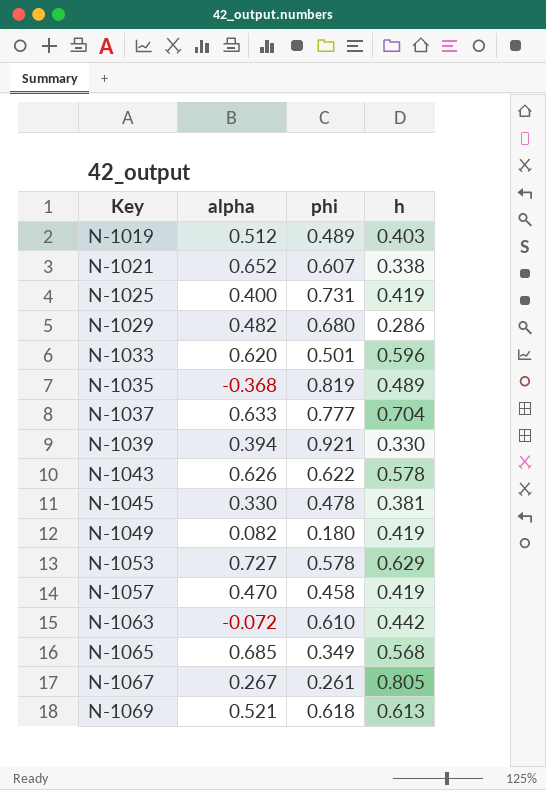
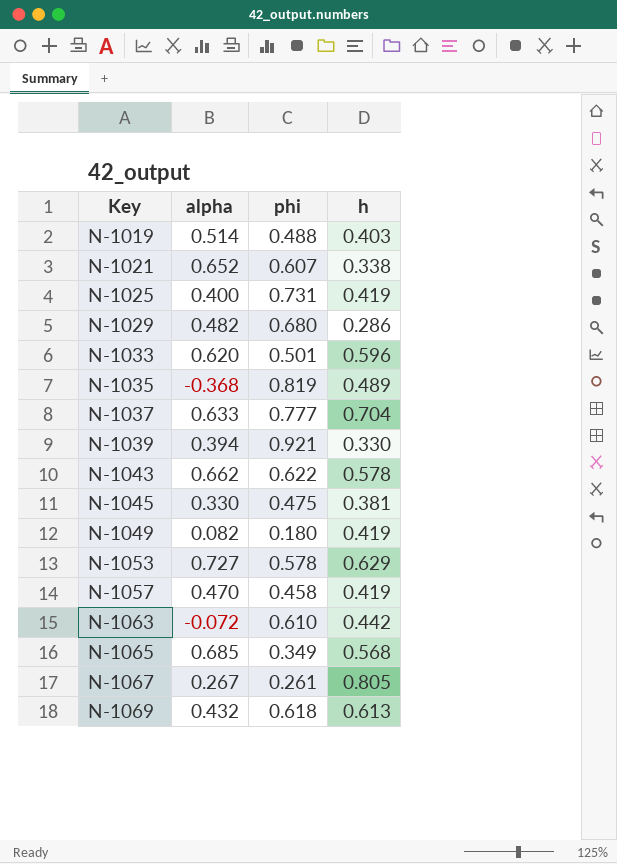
N-1019 | alpha: 0.512 -> 0.514
N-1019 | phi: 0.489 -> 0.488
N-1043 | alpha: 0.626 -> 0.662
N-1045 | phi: 0.478 -> 0.475
N-1069 | alpha: 0.521 -> 0.432

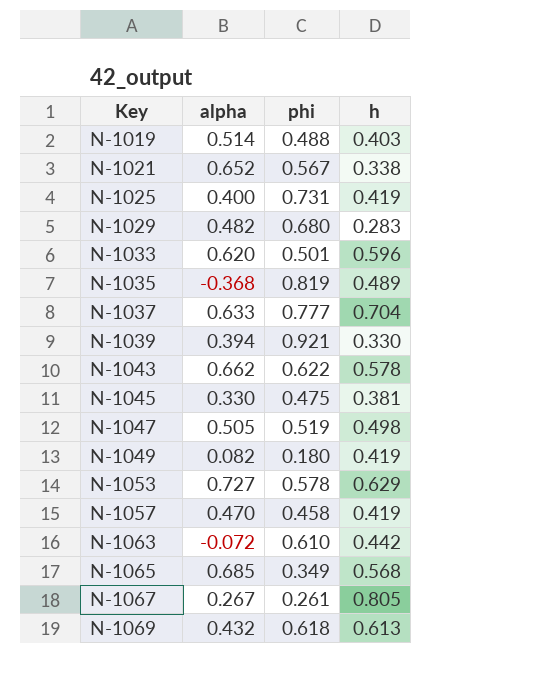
N-1021 | phi: 0.607 -> 0.567
N-1029 | h: 0.286 -> 0.283
row N-1047: none -> 0.505 | 0.519 | 0.498

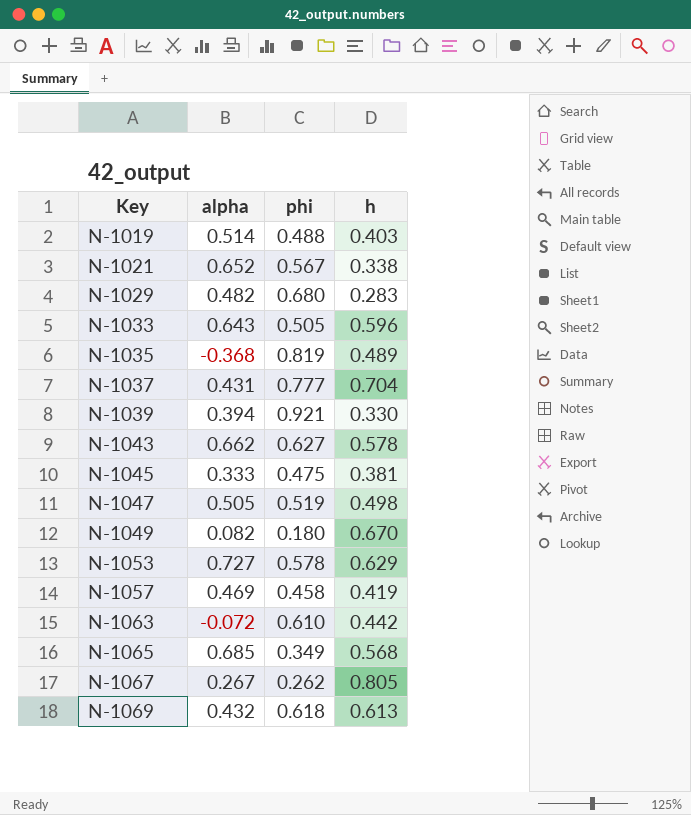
row N-1025: 0.400 | 0.731 | 0.419 -> none
N-1033 | alpha: 0.620 -> 0.643
N-1033 | phi: 0.501 -> 0.505
N-1037 | alpha: 0.633 -> 0.431
N-1043 | phi: 0.622 -> 0.627
N-1045 | alpha: 0.330 -> 0.333
N-1049 | h: 0.419 -> 0.670
N-1057 | alpha: 0.470 -> 0.469
N-1067 | phi: 0.261 -> 0.262

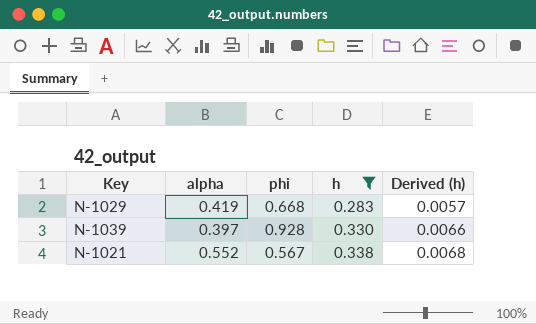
filter: none -> h <= 0.338
row order: Key ascending -> h ascending
column Derived (h) | formula: none -> [h] * 0.02
N-1029 | alpha: 0.482 -> 0.419
N-1029 | phi: 0.680 -> 0.668
N-1039 | alpha: 0.394 -> 0.397
N-1039 | phi: 0.921 -> 0.928
N-1021 | alpha: 0.652 -> 0.552

